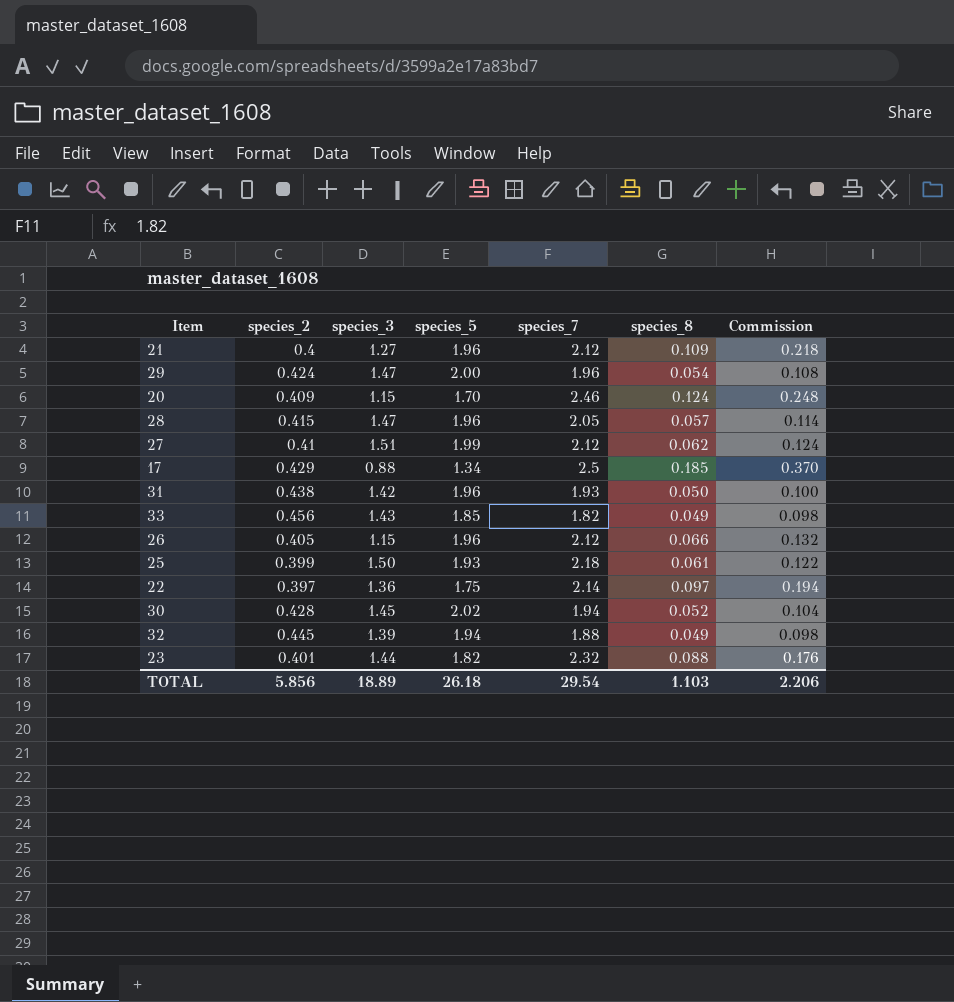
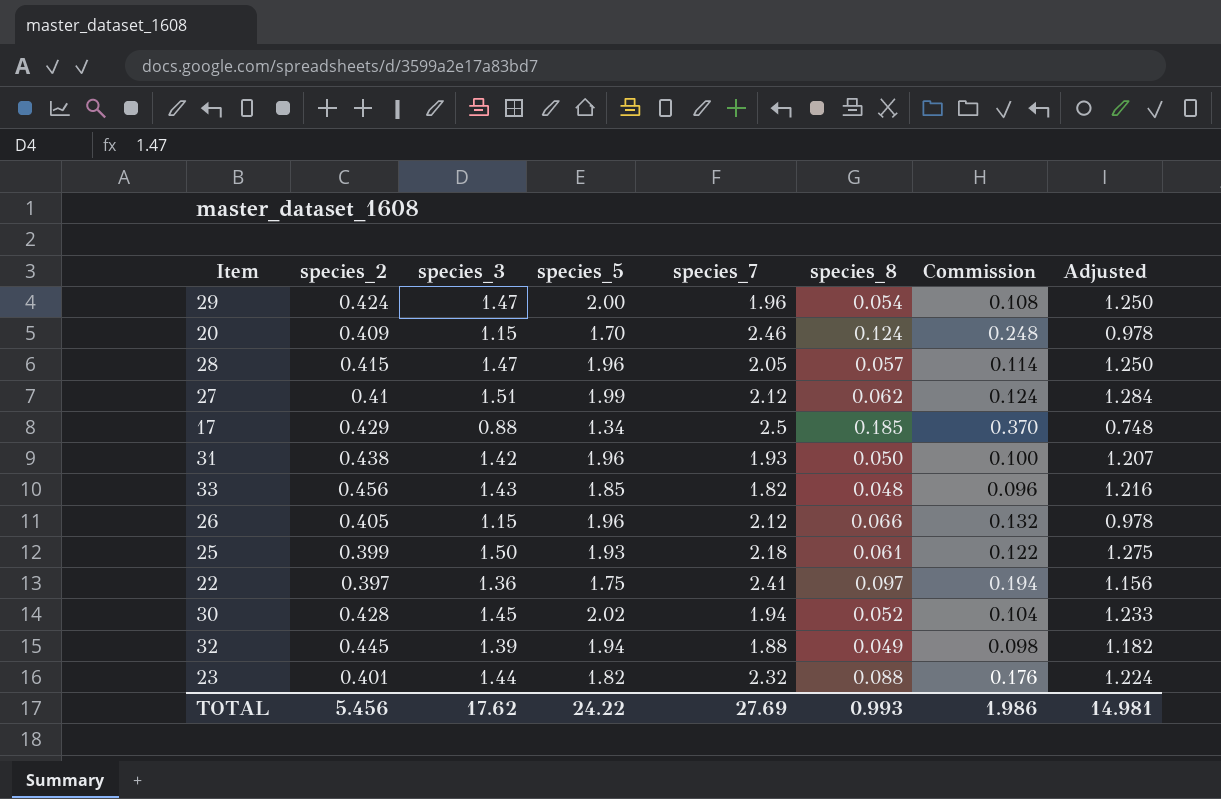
column Adjusted | formula: none -> [species_3] * 0.85
row 21: 0.4 | 1.27 | 1.96 | 2.12 | 0.109 | 0.218 -> none
33 | species_8: 0.049 -> 0.048
33 | Commission: 0.098 -> 0.096
22 | species_7: 2.14 -> 2.41
TOTAL | species_2: 5.856 -> 5.456
TOTAL | species_3: 18.89 -> 17.62
TOTAL | species_5: 26.18 -> 24.22
TOTAL | species_7: 29.54 -> 27.69
TOTAL | species_8: 1.103 -> 0.993
TOTAL | Commission: 2.206 -> 1.986

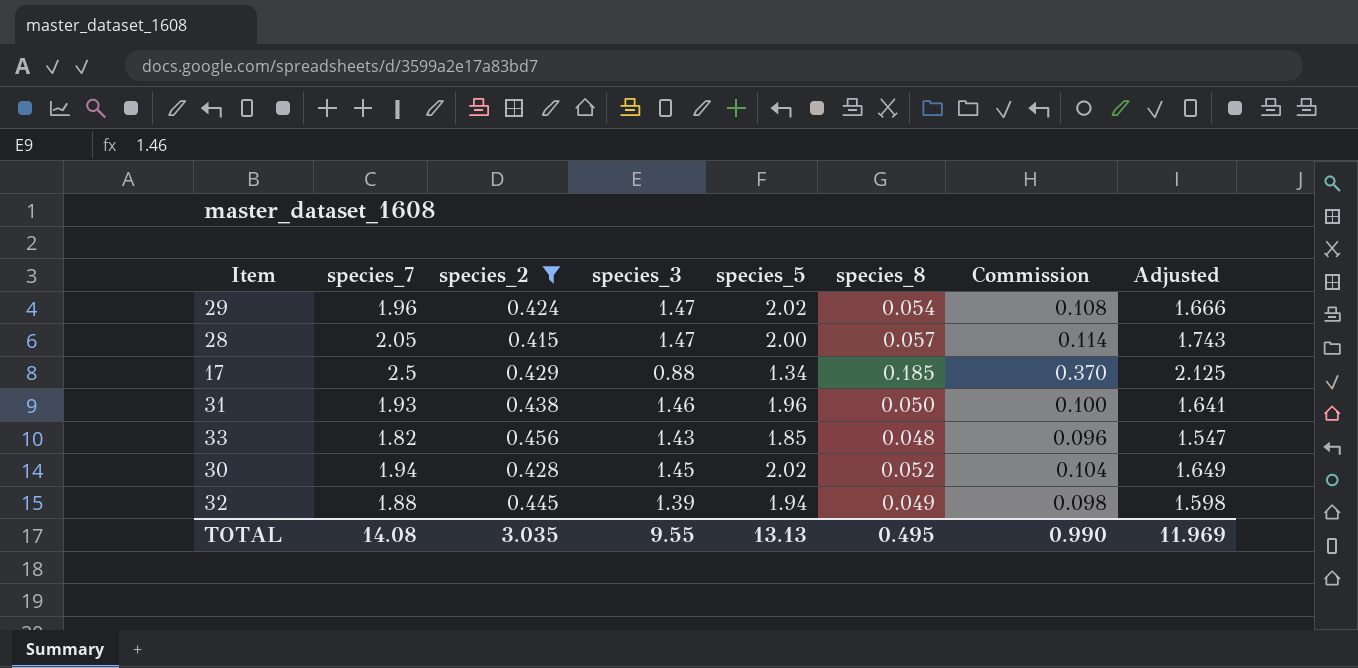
filter: none -> species_2 >= 0.415
column species_7 | position: 5 -> 2
column Adjusted | formula: [species_3] * 0.85 -> [species_7] * 0.85
29 | species_5: 2.00 -> 2.02
28 | species_5: 1.96 -> 2.00
31 | species_3: 1.42 -> 1.46
TOTAL | species_7: 27.69 -> 14.08
TOTAL | species_2: 5.456 -> 3.035
TOTAL | species_3: 17.62 -> 9.55
TOTAL | species_5: 24.22 -> 13.13
TOTAL | species_8: 0.993 -> 0.495
TOTAL | Commission: 1.986 -> 0.990
TOTAL | Adjusted: 14.981 -> 11.969

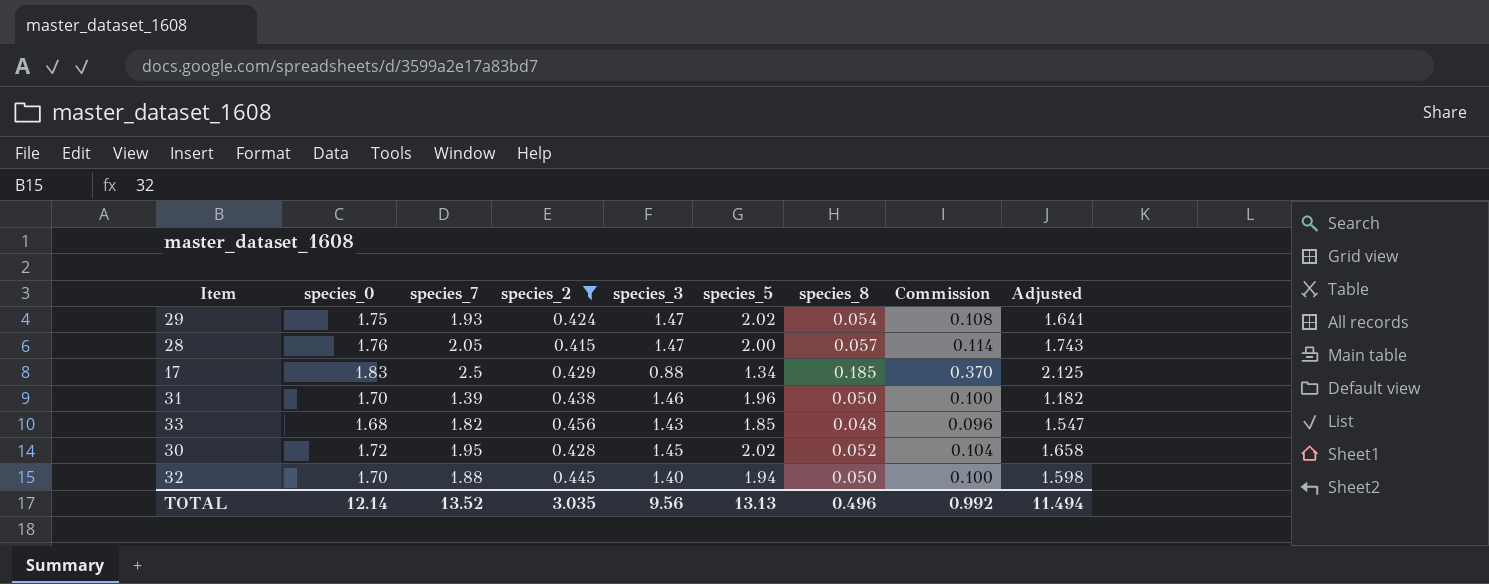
column species_0 | position: none -> 2
29 | species_7: 1.96 -> 1.93
29 | Adjusted: 1.666 -> 1.641
31 | species_7: 1.93 -> 1.39
31 | Adjusted: 1.641 -> 1.182
30 | species_7: 1.94 -> 1.95
30 | Adjusted: 1.649 -> 1.658
32 | species_3: 1.39 -> 1.40
32 | species_8: 0.049 -> 0.050
32 | Commission: 0.098 -> 0.100
TOTAL | species_7: 14.08 -> 13.52
TOTAL | species_3: 9.55 -> 9.56
TOTAL | species_8: 0.495 -> 0.496
TOTAL | Commission: 0.990 -> 0.992
TOTAL | Adjusted: 11.969 -> 11.494

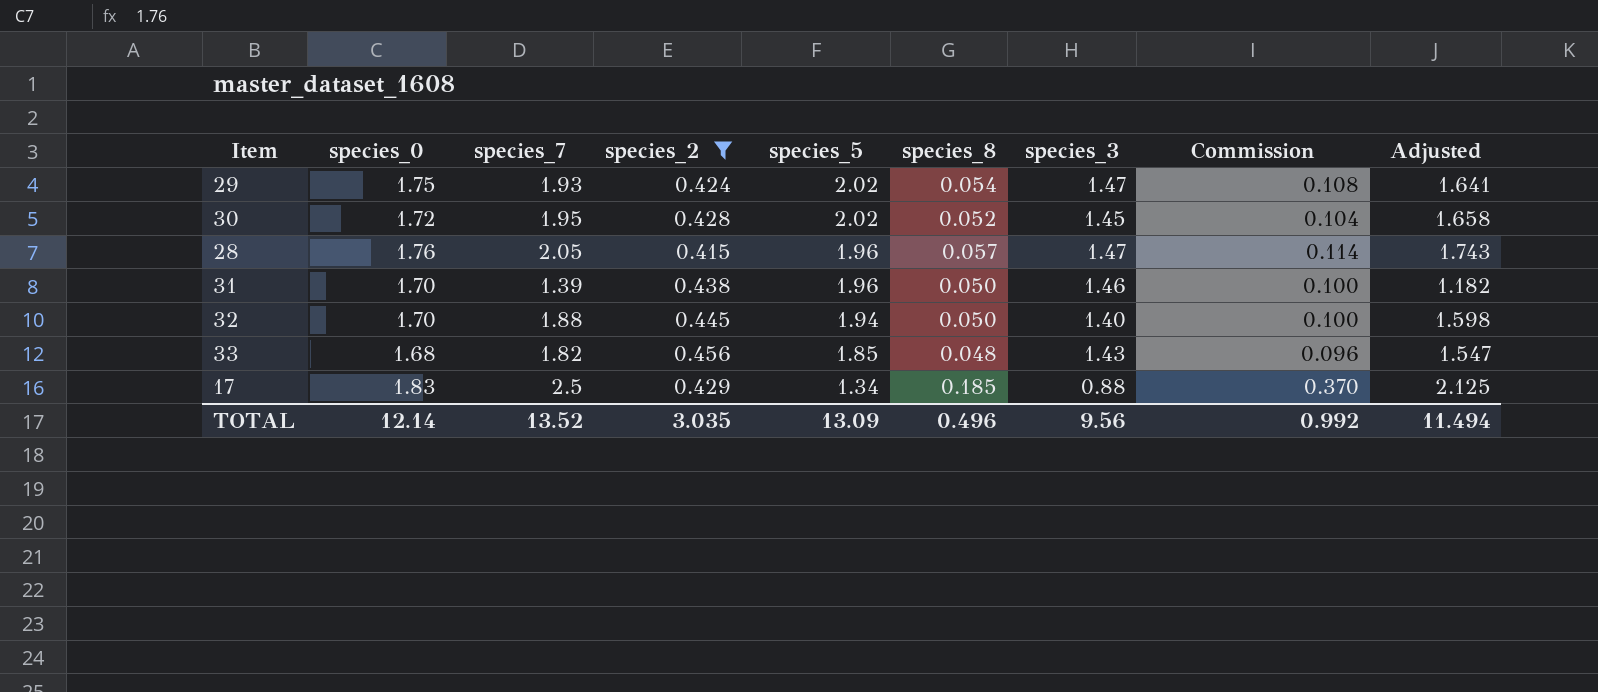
row order: none -> species_5 descending
column species_3 | position: 5 -> 7
28 | species_5: 2.00 -> 1.96
TOTAL | species_5: 13.13 -> 13.09

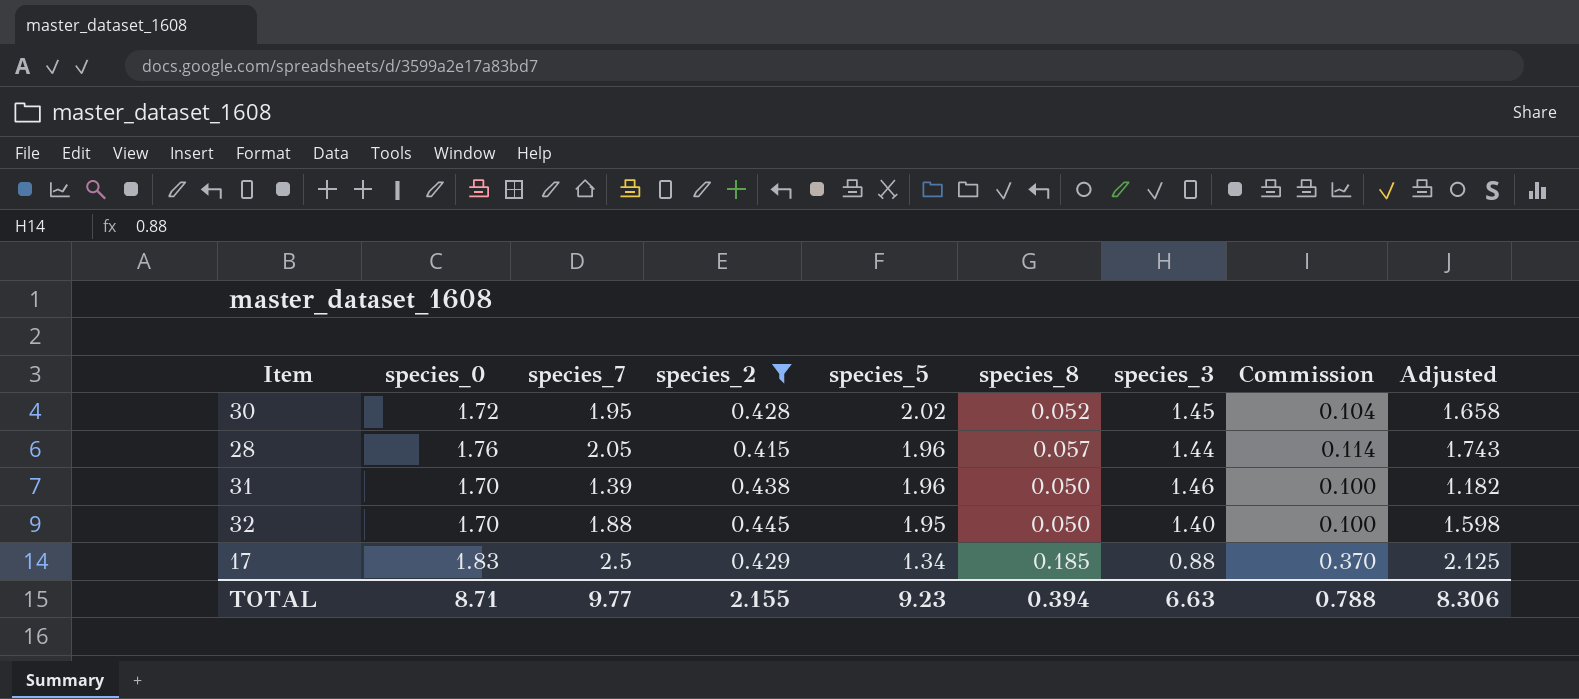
row 29: 1.75 | 1.93 | 0.424 | 2.02 | 0.054 | 1.47 | 0.108 | 1.641 -> none
row 33: 1.68 | 1.82 | 0.456 | 1.85 | 0.048 | 1.43 | 0.096 | 1.547 -> none
28 | species_3: 1.47 -> 1.44
32 | species_5: 1.94 -> 1.95
TOTAL | species_0: 12.14 -> 8.71
TOTAL | species_7: 13.52 -> 9.77
TOTAL | species_2: 3.035 -> 2.155
TOTAL | species_5: 13.09 -> 9.23
TOTAL | species_8: 0.496 -> 0.394
TOTAL | species_3: 9.56 -> 6.63
TOTAL | Commission: 0.992 -> 0.788
TOTAL | Adjusted: 11.494 -> 8.306

